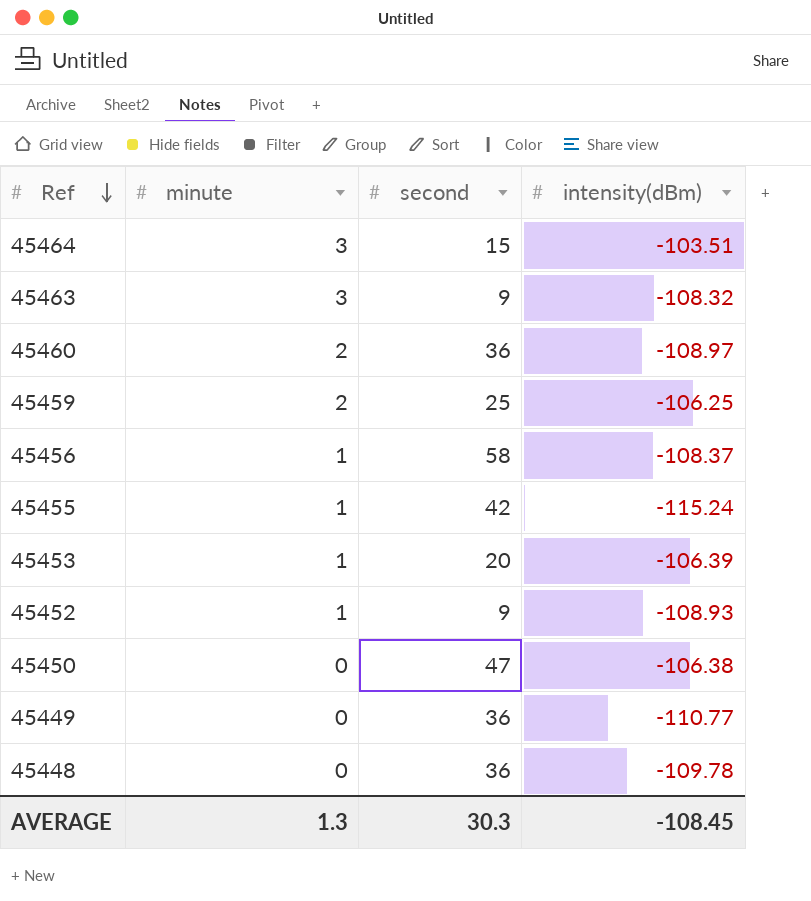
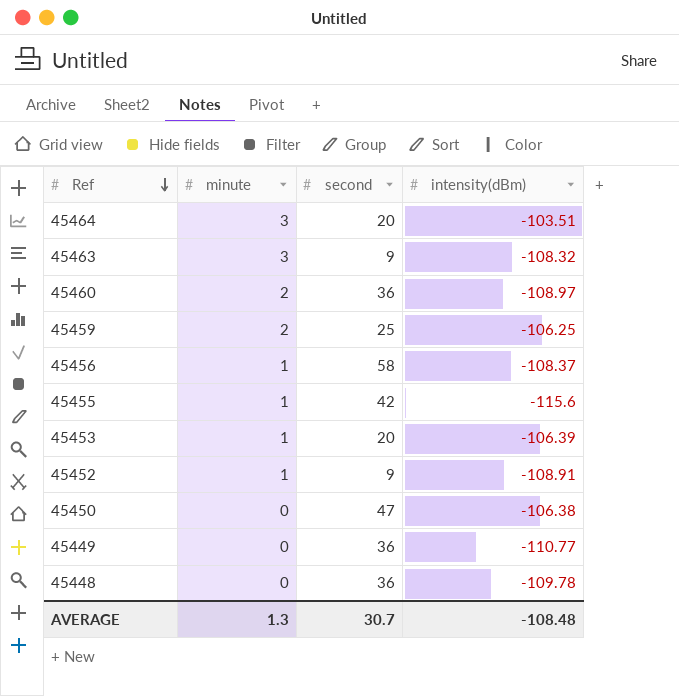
45464 | second: 15 -> 20
45455 | intensity(dBm): -115.24 -> -115.6
45452 | intensity(dBm): -108.93 -> -108.91
AVERAGE | second: 30.3 -> 30.7
AVERAGE | intensity(dBm): -108.45 -> -108.48

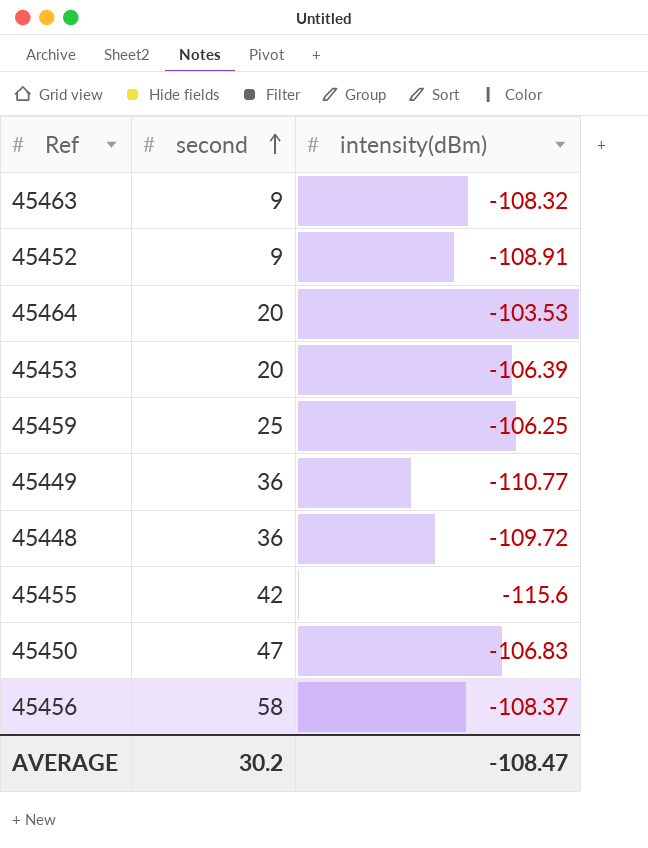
row order: Ref descending -> second ascending
column minute | position: 2 -> none
row 45460: 2 | 36 | -108.97 -> none
45464 | intensity(dBm): -103.51 -> -103.53
45448 | intensity(dBm): -109.78 -> -109.72
45450 | intensity(dBm): -106.38 -> -106.83
AVERAGE | second: 30.7 -> 30.2
AVERAGE | intensity(dBm): -108.48 -> -108.47

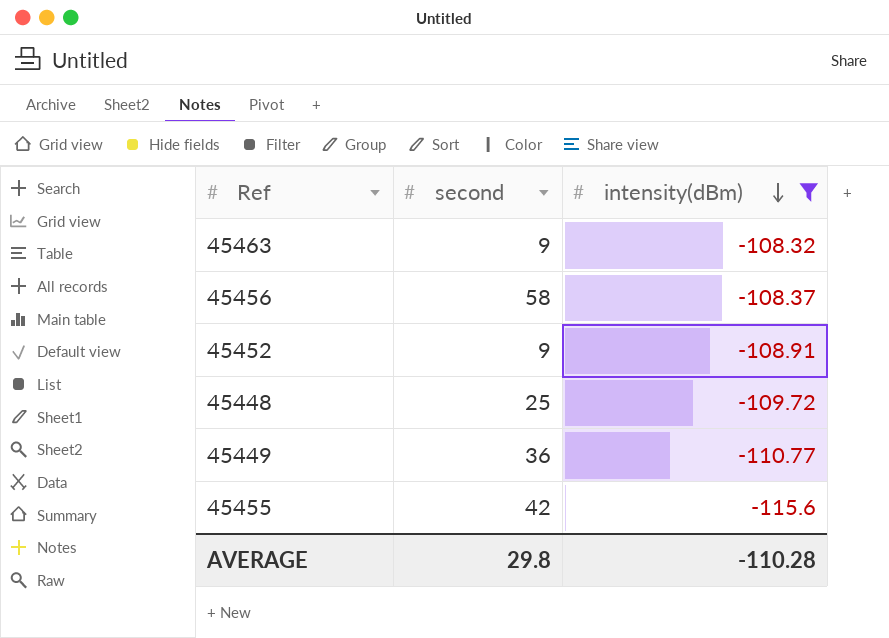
filter: none -> intensity(dBm) <= -108.32
row order: second ascending -> intensity(dBm) descending
45448 | second: 36 -> 25
AVERAGE | second: 30.2 -> 29.8
AVERAGE | intensity(dBm): -108.47 -> -110.28

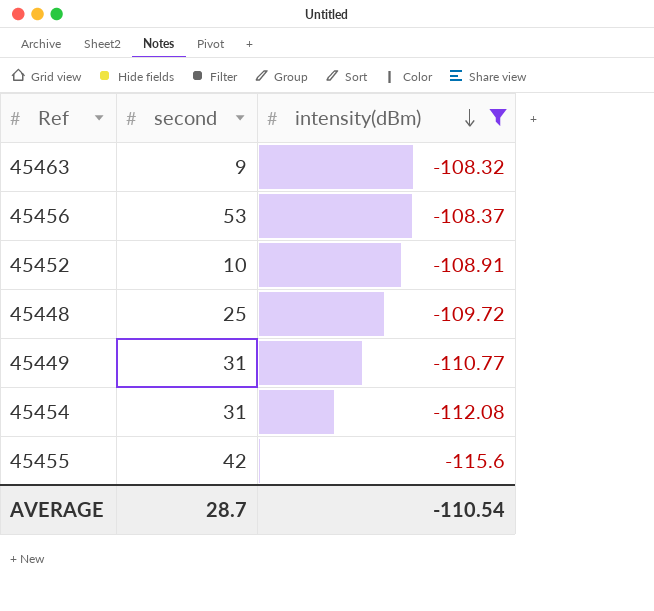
45456 | second: 58 -> 53
45452 | second: 9 -> 10
45449 | second: 36 -> 31
row 45454: none -> 31 | -112.08
AVERAGE | second: 29.8 -> 28.7
AVERAGE | intensity(dBm): -110.28 -> -110.54

